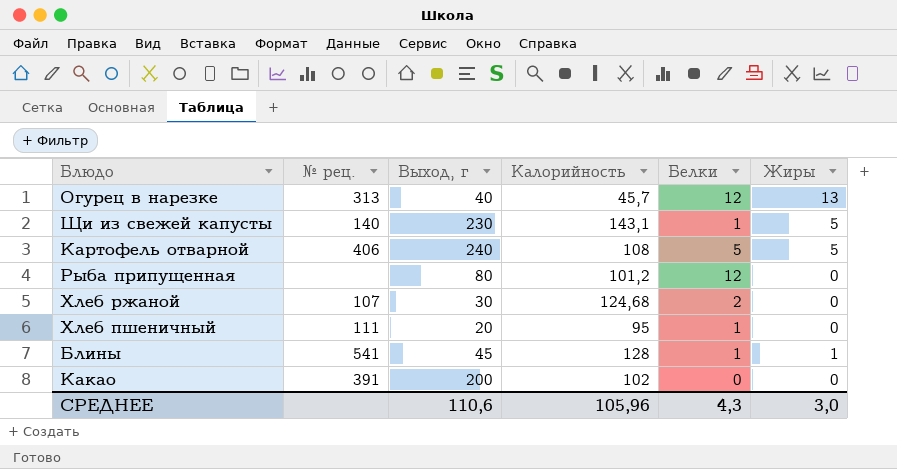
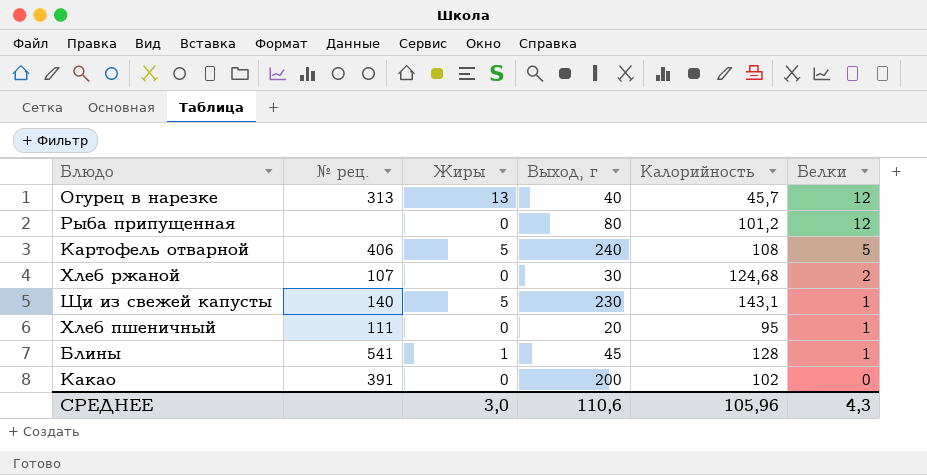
row order: none -> Белки descending
column Жиры | position: 6 -> 3

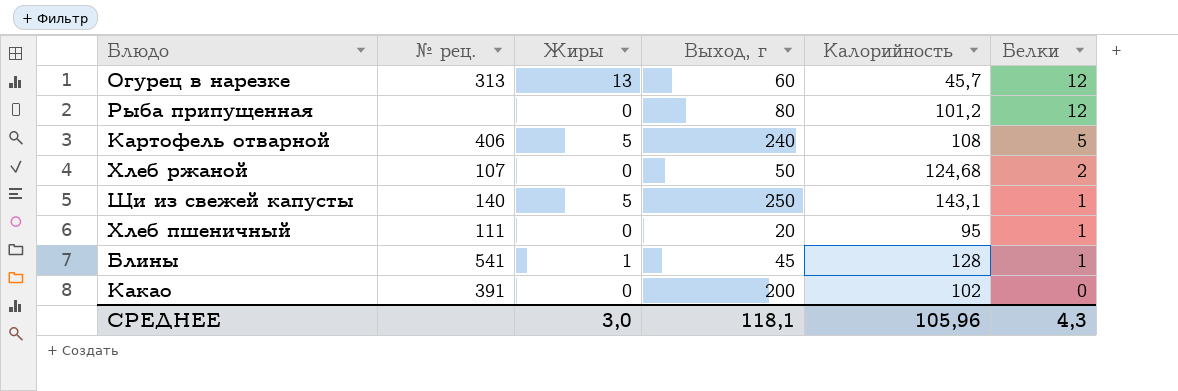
Огурец в нарезке | Выход, г: 40 -> 60
Хлеб ржаной | Выход, г: 30 -> 50
Щи из свежей капусты | Выход, г: 230 -> 250
СРЕДНЕЕ | Выход, г: 110,6 -> 118,1

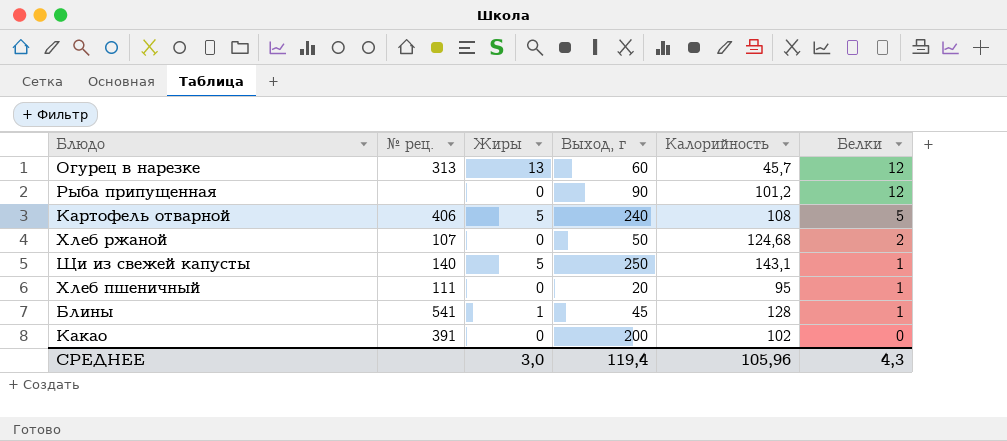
Рыба припущенная | Выход, г: 80 -> 90
СРЕДНЕЕ | Выход, г: 118,1 -> 119,4

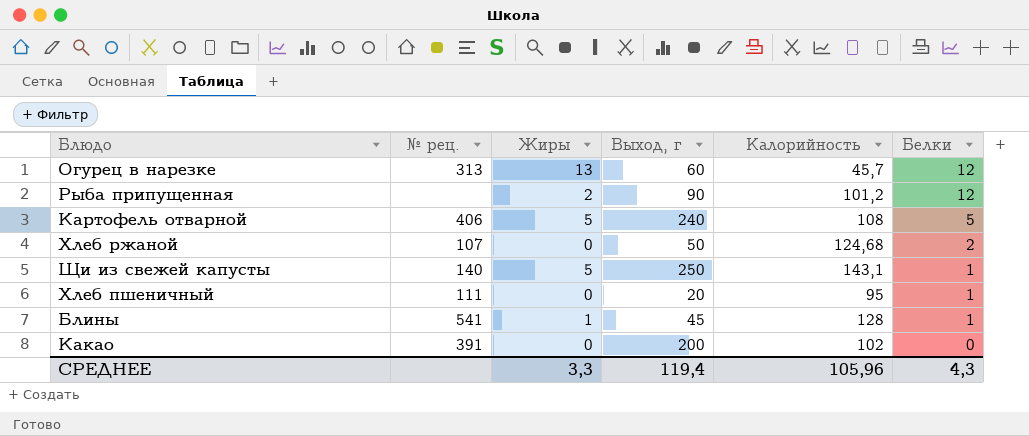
Рыба припущенная | Жиры: 0 -> 2
СРЕДНЕЕ | Жиры: 3,0 -> 3,3

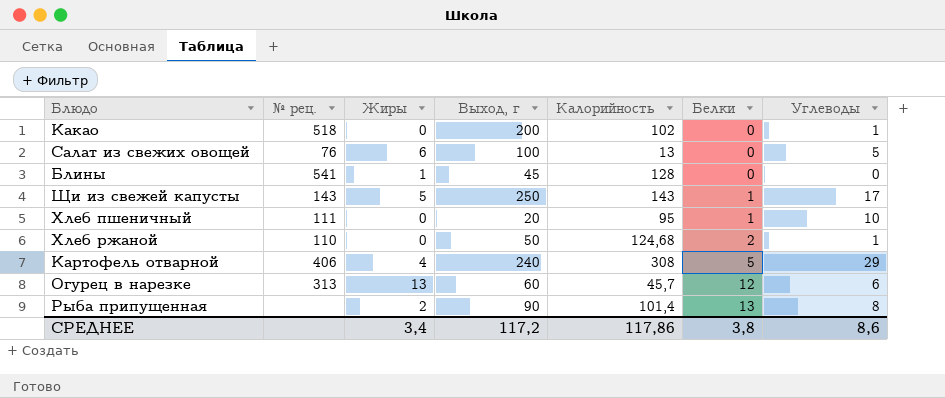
row order: Белки descending -> Белки ascending
column Углеводы | position: none -> 7
Какао | № рец.: 391 -> 518
row Салат из свежих овощей: none -> 76 | 6 | 100 | 13 | 0 | 5
Блины | Белки: 1 -> 0
Щи из свежей капусты | № рец.: 140 -> 143
Щи из свежей капусты | Калорийность: 143,1 -> 143
Хлеб ржаной | № рец.: 107 -> 110
Картофель отварной | Жиры: 5 -> 4
Картофель отварной | Калорийность: 108 -> 308
Рыба припущенная | Калорийность: 101,2 -> 101,4
Рыба припущенная | Белки: 12 -> 13
СРЕДНЕЕ | Жиры: 3,3 -> 3,4
СРЕДНЕЕ | Выход, г: 119,4 -> 117,2
СРЕДНЕЕ | Калорийность: 105,96 -> 117,86
СРЕДНЕЕ | Белки: 4,3 -> 3,8

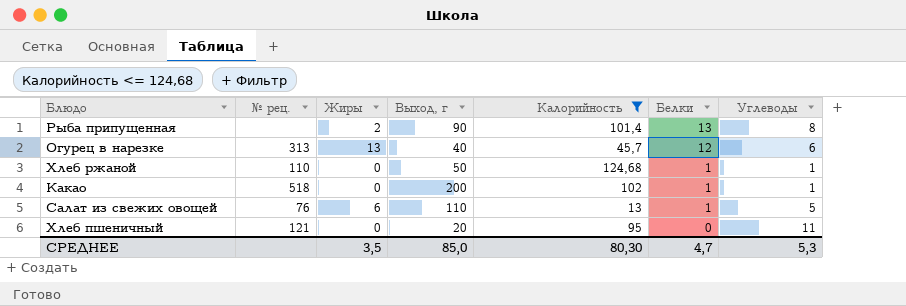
filter: none -> Калорийность <= 124,68
row order: Белки ascending -> Белки descending
Огурец в нарезке | Выход, г: 60 -> 40
Хлеб ржаной | Белки: 2 -> 1
Какао | Белки: 0 -> 1
Салат из свежих овощей | Выход, г: 100 -> 110
Салат из свежих овощей | Белки: 0 -> 1
Хлеб пшеничный | № рец.: 111 -> 121
Хлеб пшеничный | Белки: 1 -> 0
Хлеб пшеничный | Углеводы: 10 -> 11
СРЕДНЕЕ | Жиры: 3,4 -> 3,5
СРЕДНЕЕ | Выход, г: 117,2 -> 85,0
СРЕДНЕЕ | Калорийность: 117,86 -> 80,30
СРЕДНЕЕ | Белки: 3,8 -> 4,7
СРЕДНЕЕ | Углеводы: 8,6 -> 5,3

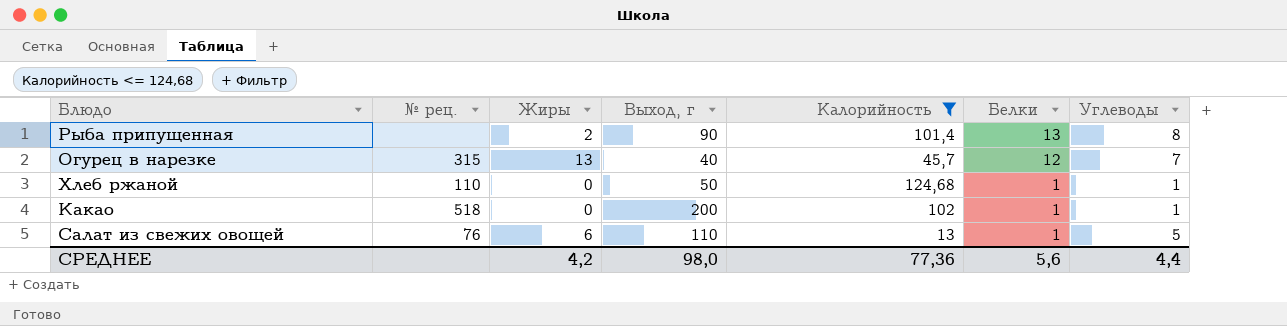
row Хлеб пшеничный: 121 | 0 | 20 | 95 | 0 | 11 -> none
Огурец в нарезке | № рец.: 313 -> 315
Огурец в нарезке | Углеводы: 6 -> 7
СРЕДНЕЕ | Жиры: 3,5 -> 4,2
СРЕДНЕЕ | Выход, г: 85,0 -> 98,0
СРЕДНЕЕ | Калорийность: 80,30 -> 77,36
СРЕДНЕЕ | Белки: 4,7 -> 5,6
СРЕДНЕЕ | Углеводы: 5,3 -> 4,4

